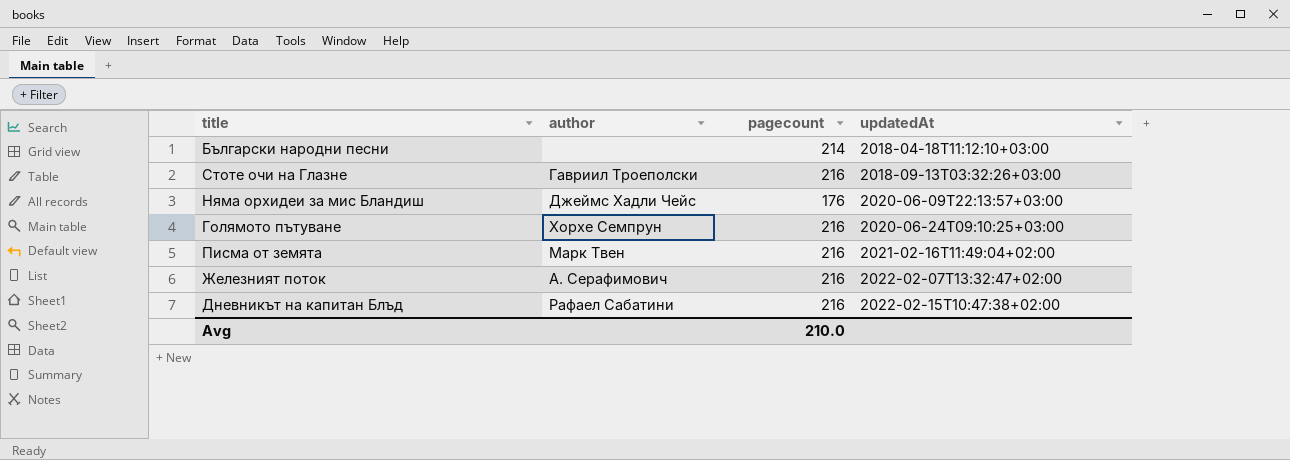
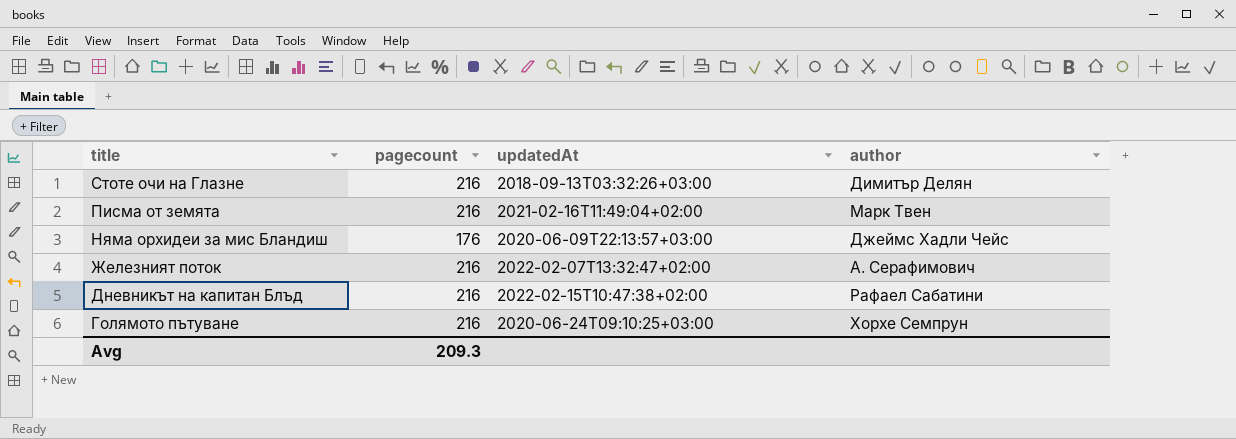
row order: updatedAt ascending -> title descending
column author | position: 2 -> 4
row Български народни песни: none | 214 | 2018-04-18T11:12:10+03:00 -> none
Стоте очи на Глазне | author: Гавриил Троеполски -> Димитър Делян
Avg | pagecount: 210.0 -> 209.3

